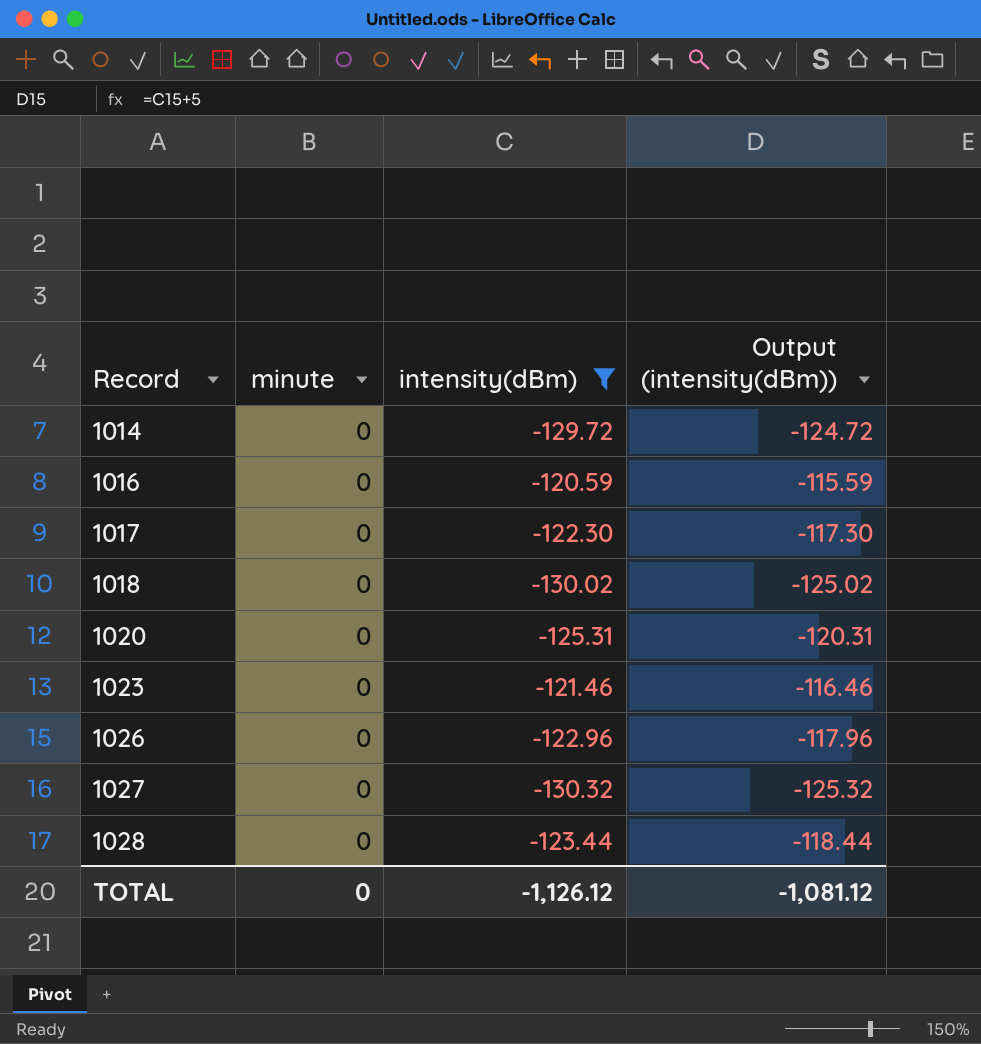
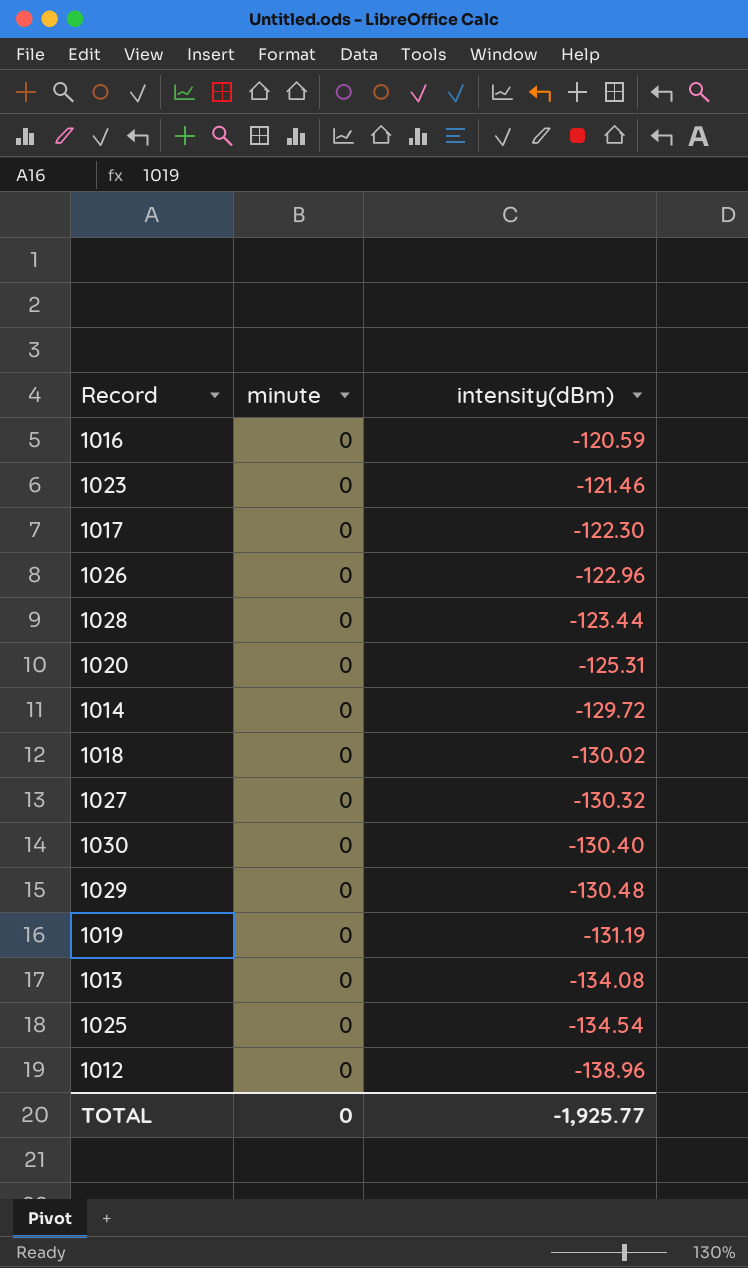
filter: intensity(dBm) >= -130.32 -> none
row order: Record ascending -> intensity(dBm) descending
column Output (intensity(dBm)) | formula: [intensity(dBm)] + 5 -> none
TOTAL | intensity(dBm): -1,126.12 -> -1,925.77

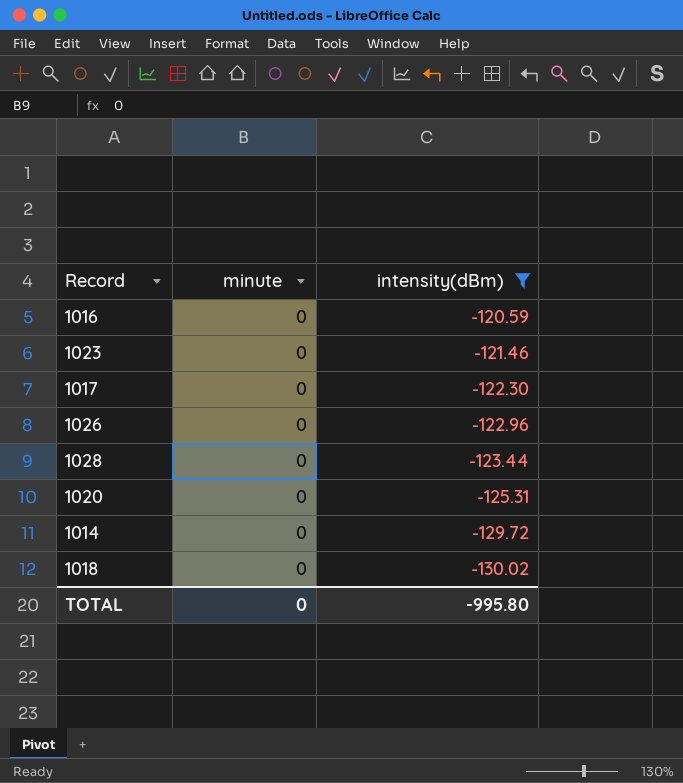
filter: none -> intensity(dBm) >= -130.02
TOTAL | intensity(dBm): -1,925.77 -> -995.80

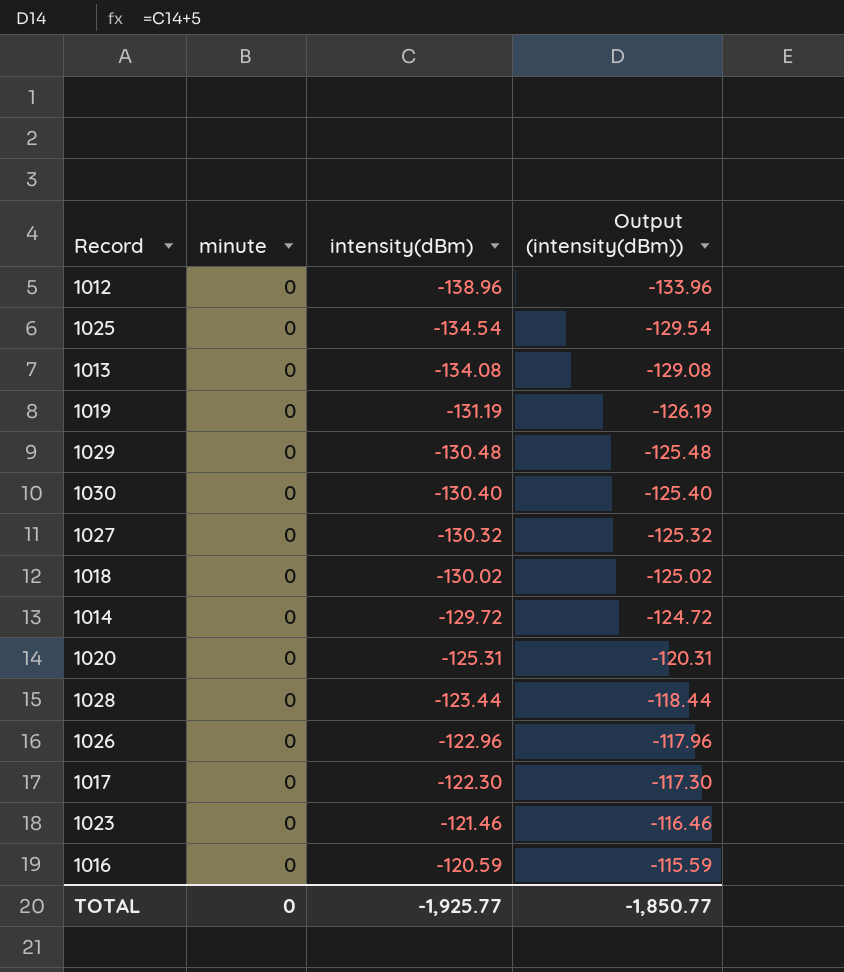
filter: intensity(dBm) >= -130.02 -> none
row order: intensity(dBm) descending -> intensity(dBm) ascending
column Output (intensity(dBm)) | formula: none -> [intensity(dBm)] + 5
TOTAL | intensity(dBm): -995.80 -> -1,925.77

